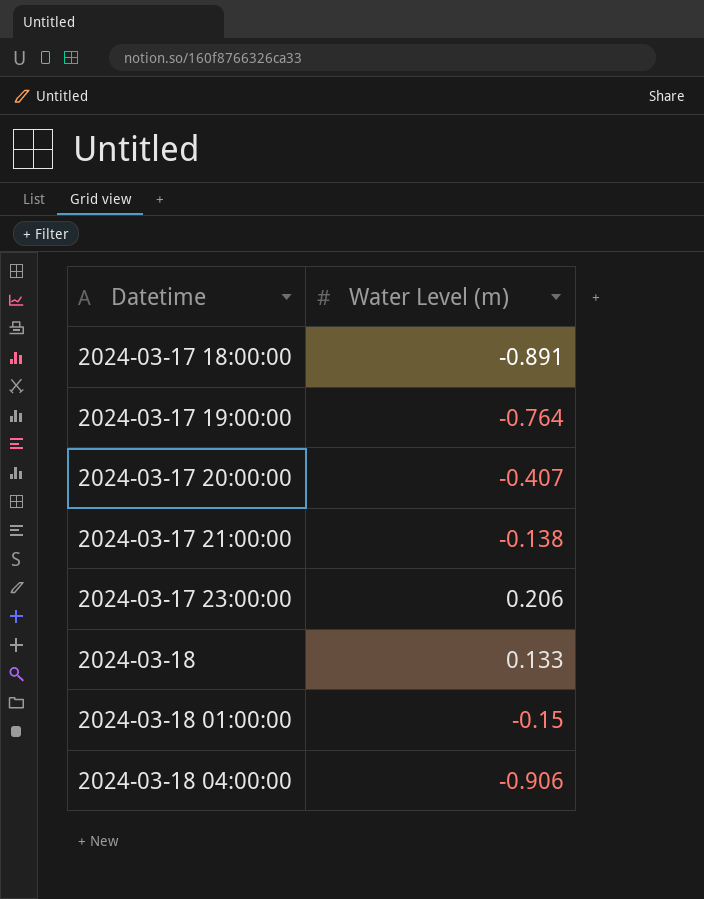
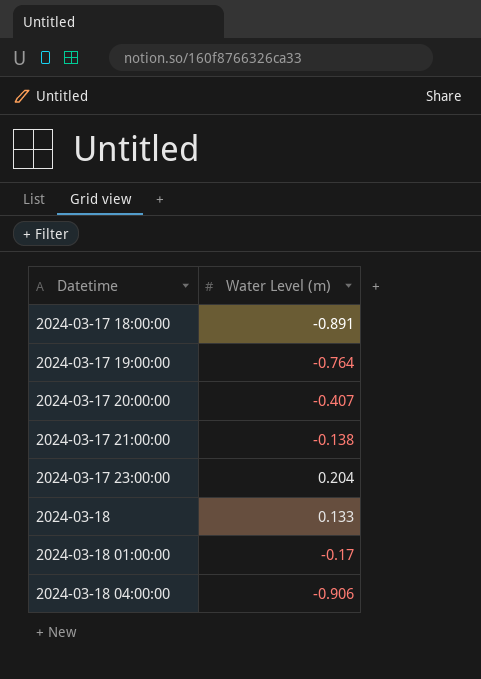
2024-03-17 23:00:00 | Water Level (m): 0.206 -> 0.204
2024-03-18 01:00:00 | Water Level (m): -0.15 -> -0.17

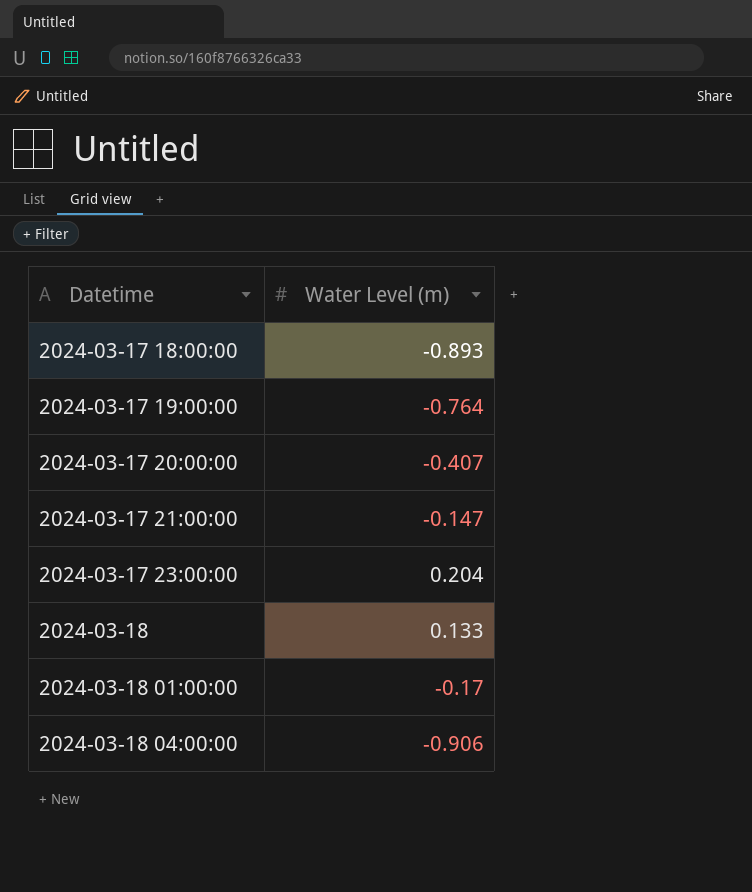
2024-03-17 18:00:00 | Water Level (m): -0.891 -> -0.893
2024-03-17 21:00:00 | Water Level (m): -0.138 -> -0.147

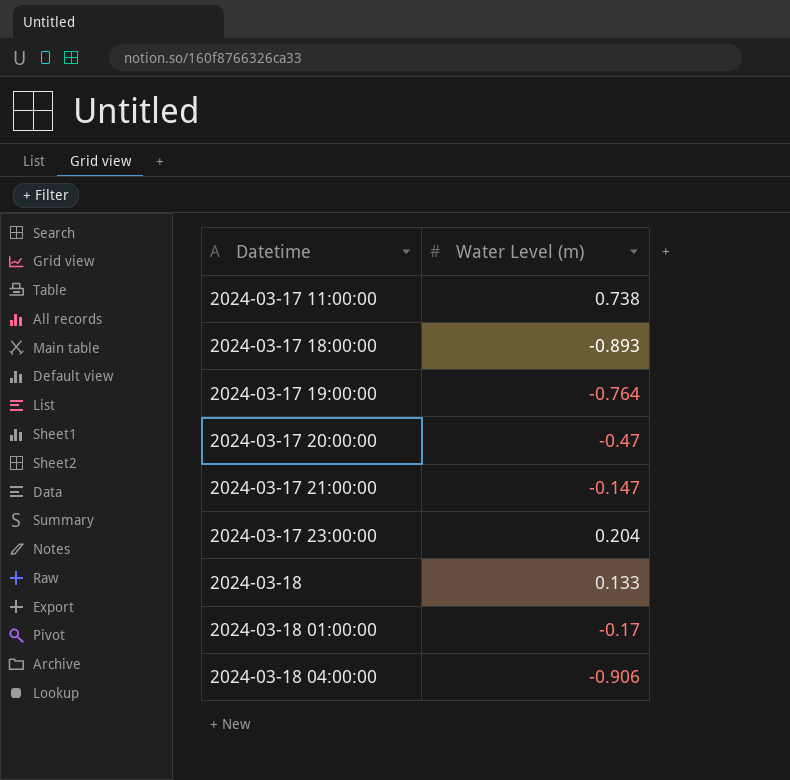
row 2024-03-17 11:00:00: none -> 0.738
2024-03-17 20:00:00 | Water Level (m): -0.407 -> -0.47

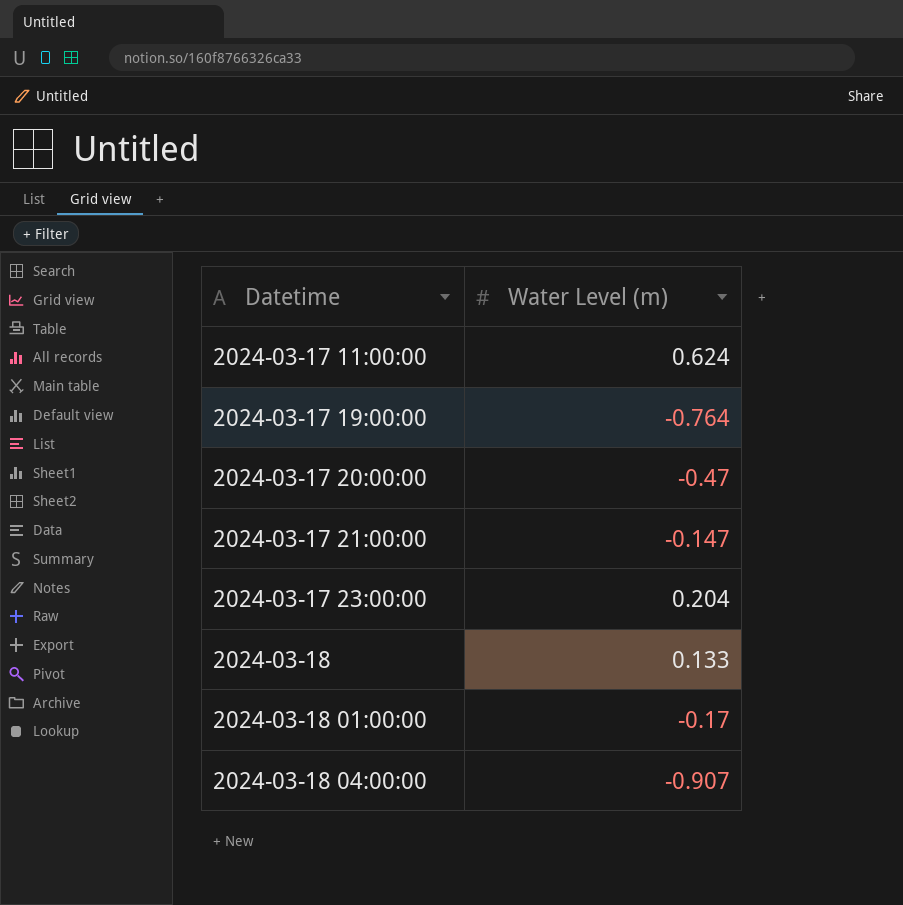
row 2024-03-17 18:00:00: -0.893 -> none
2024-03-17 11:00:00 | Water Level (m): 0.738 -> 0.624
2024-03-18 04:00:00 | Water Level (m): -0.906 -> -0.907

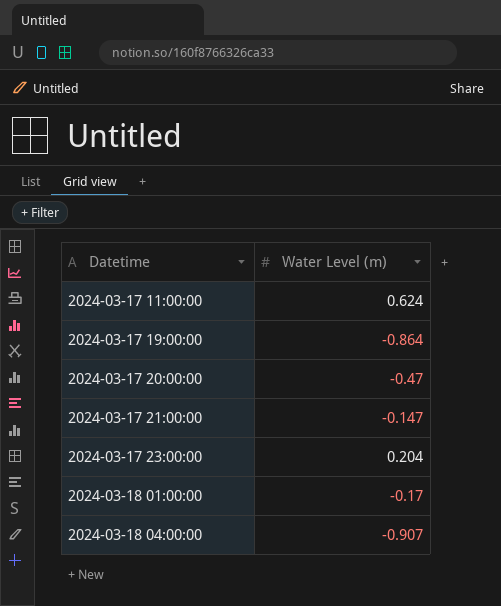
row 2024-03-18: 0.133 -> none
2024-03-17 19:00:00 | Water Level (m): -0.764 -> -0.864

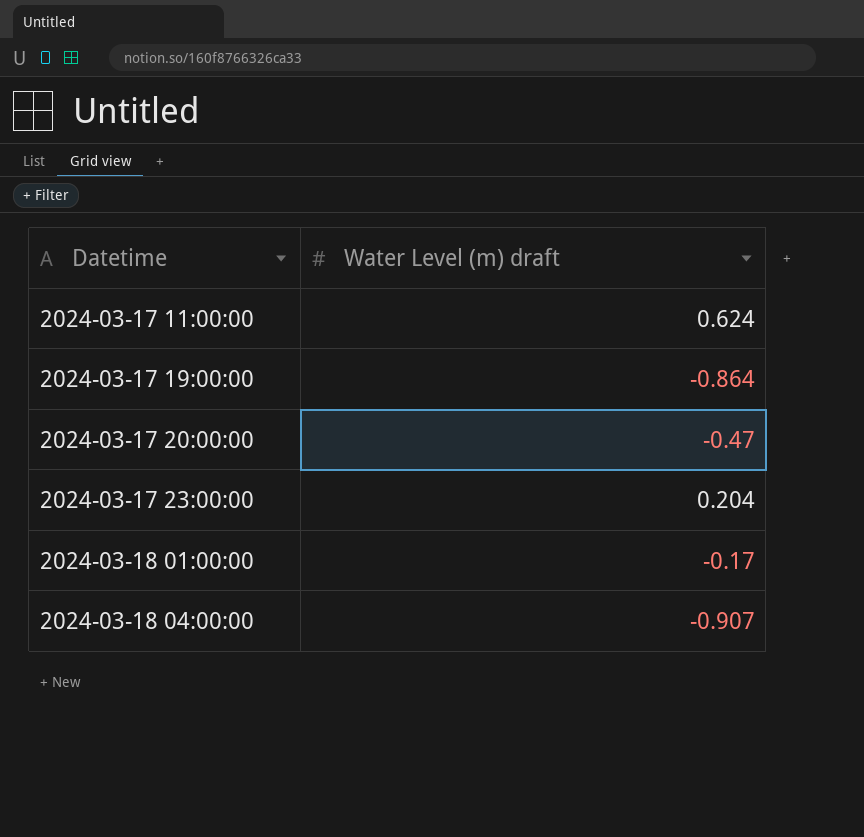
column name: Water Level (m) -> Water Level (m) draft
row 2024-03-17 21:00:00: -0.147 -> none

